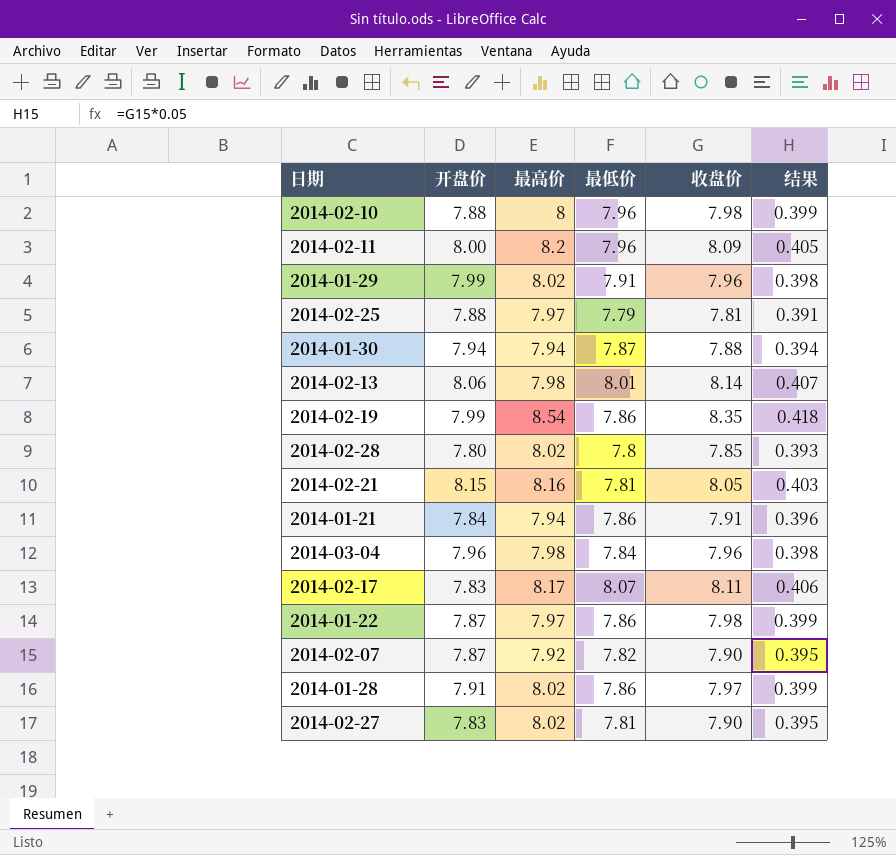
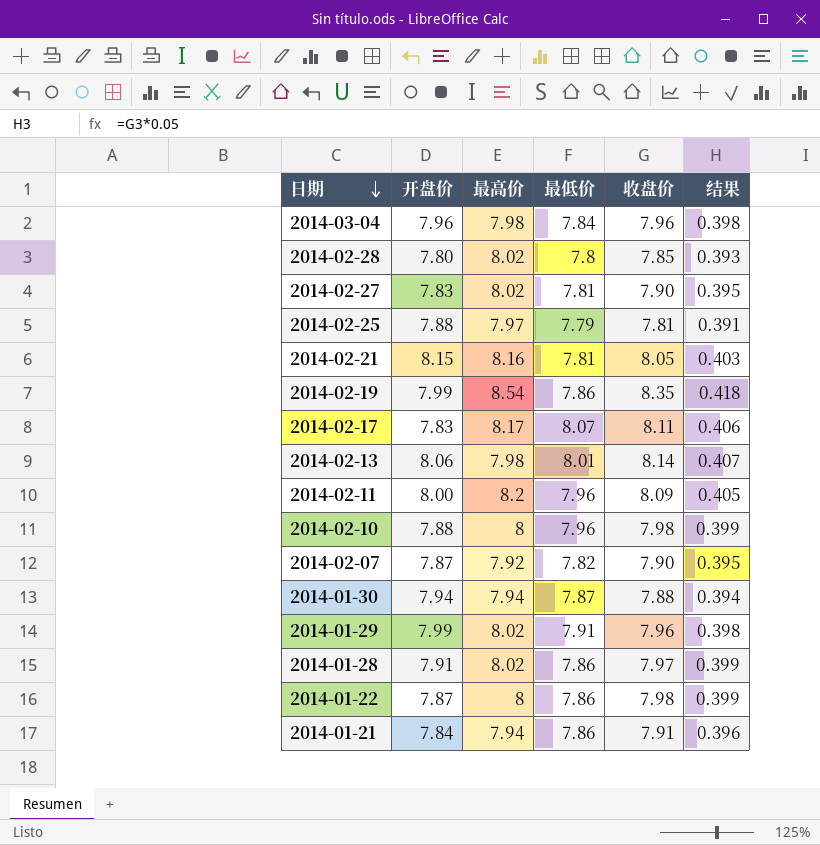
row order: none -> 日期 descending
2014-01-22 | 最高价: 7.97 -> 8

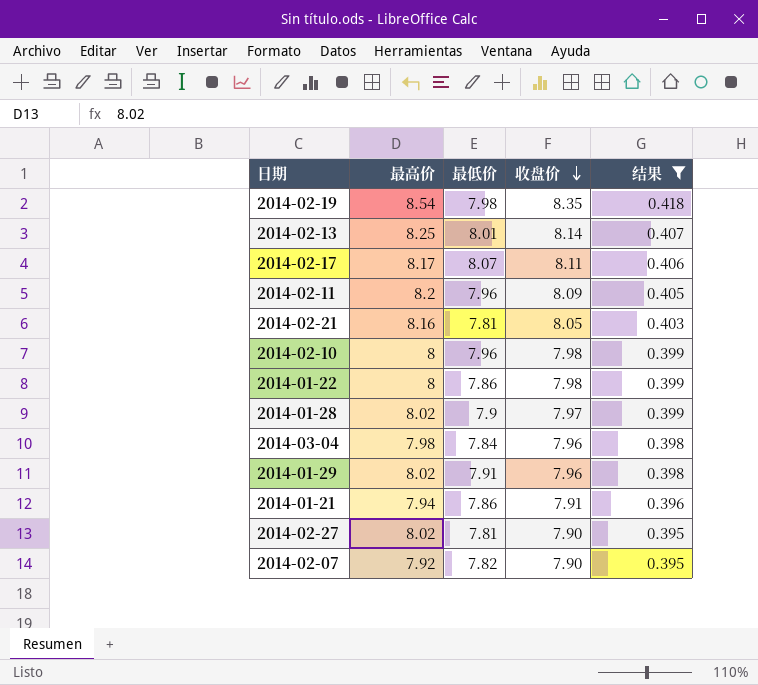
filter: none -> 结果 >= 0.395
row order: 日期 descending -> 收盘价 descending
column 开盘价 | position: 2 -> none
2014-02-19 | 最低价: 7.86 -> 7.98
2014-02-13 | 最高价: 7.98 -> 8.25
2014-01-28 | 最低价: 7.86 -> 7.9

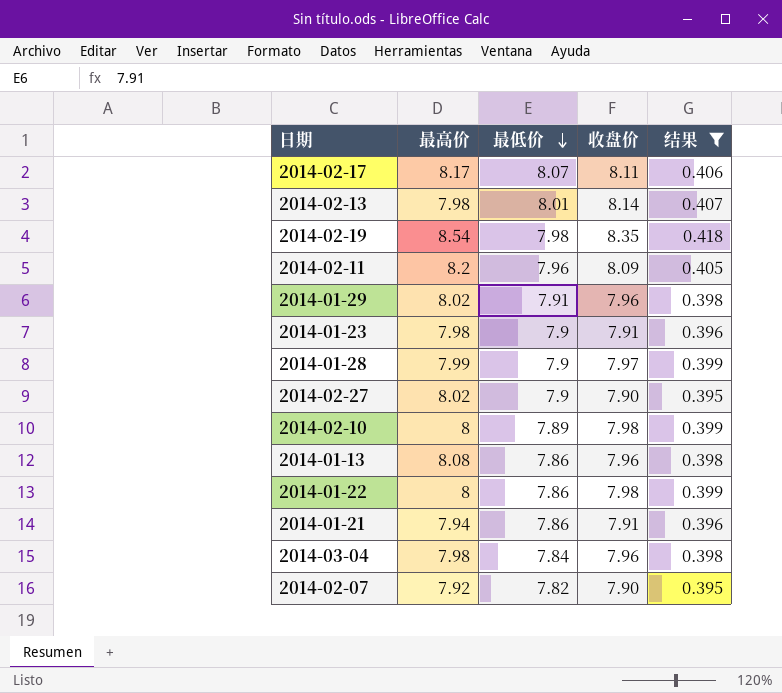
row order: 收盘价 descending -> 最低价 descending
row 2014-02-21: 8.16 | 7.81 | 8.05 | 0.403 -> none
2014-02-13 | 最高价: 8.25 -> 7.98
row 2014-01-23: none -> 7.98 | 7.9 | 7.91 | 0.396
2014-01-28 | 最高价: 8.02 -> 7.99
2014-02-27 | 最低价: 7.81 -> 7.9
2014-02-10 | 最低价: 7.96 -> 7.89
row 2014-01-13: none -> 8.08 | 7.86 | 7.96 | 0.398

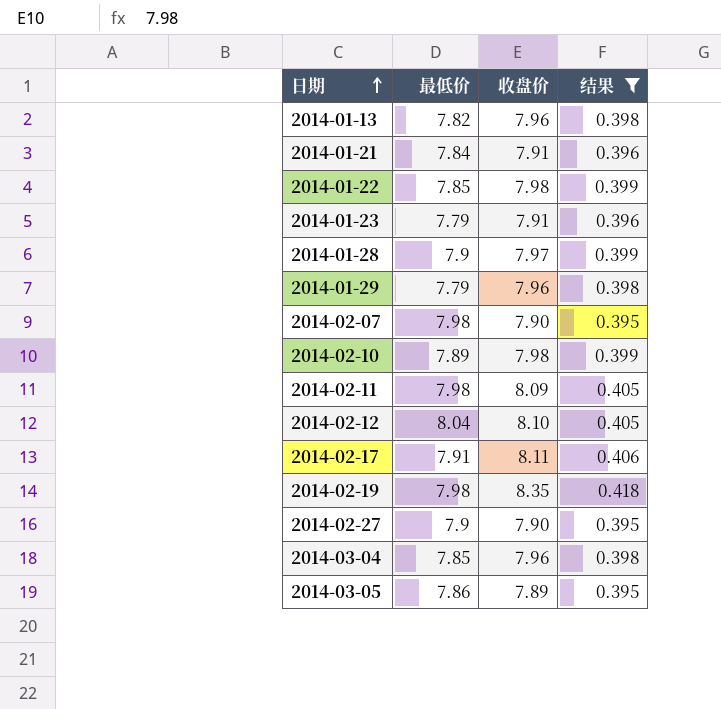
row order: 最低价 descending -> 日期 ascending
column 最高价 | position: 2 -> none
row 2014-02-13: 7.98 | 8.01 | 8.14 | 0.407 -> none
2014-01-13 | 最低价: 7.86 -> 7.82
2014-01-21 | 最低价: 7.86 -> 7.84
2014-01-22 | 最低价: 7.86 -> 7.85
2014-01-23 | 最低价: 7.9 -> 7.79
2014-01-29 | 最低价: 7.91 -> 7.79
2014-02-07 | 最低价: 7.82 -> 7.98
2014-02-11 | 最低价: 7.96 -> 7.98
row 2014-02-12: none -> 8.04 | 8.10 | 0.405
2014-02-17 | 最低价: 8.07 -> 7.91
2014-03-04 | 最低价: 7.84 -> 7.85
row 2014-03-05: none -> 7.86 | 7.89 | 0.395

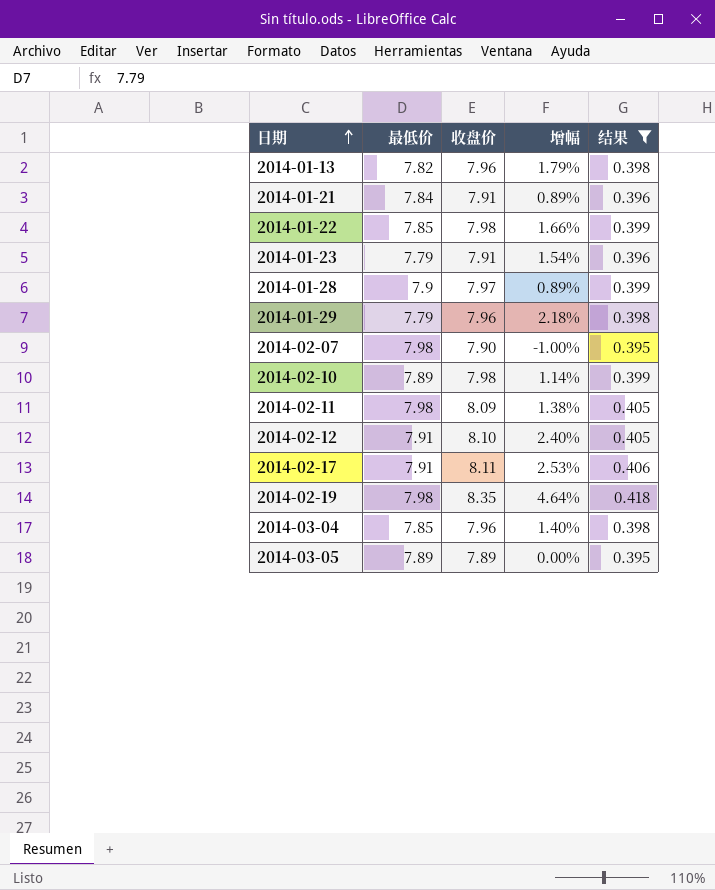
column 增幅 | formula: none -> ([收盘价] - [最低价]) / [最低价]
row 2014-02-27: 7.9 | 7.90 | 0.395 -> none
2014-02-12 | 最低价: 8.04 -> 7.91
2014-03-05 | 最低价: 7.86 -> 7.89

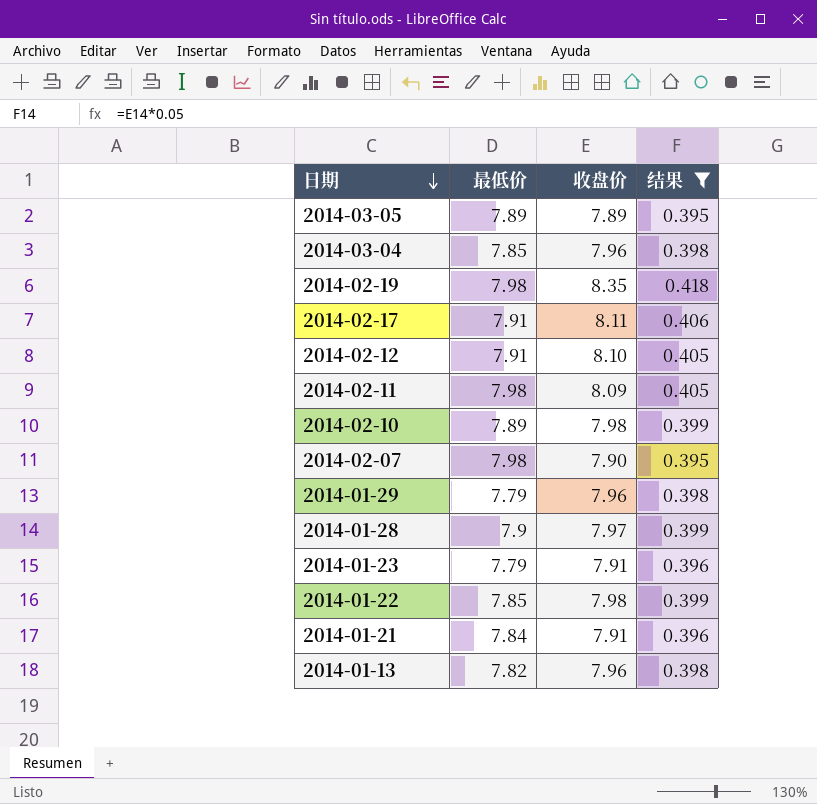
row order: 日期 ascending -> 日期 descending
column 增幅 | formula: ([收盘价] - [最低价]) / [最低价] -> none

